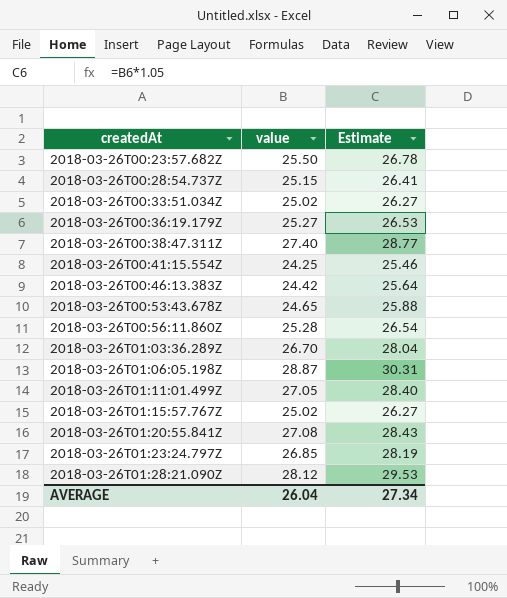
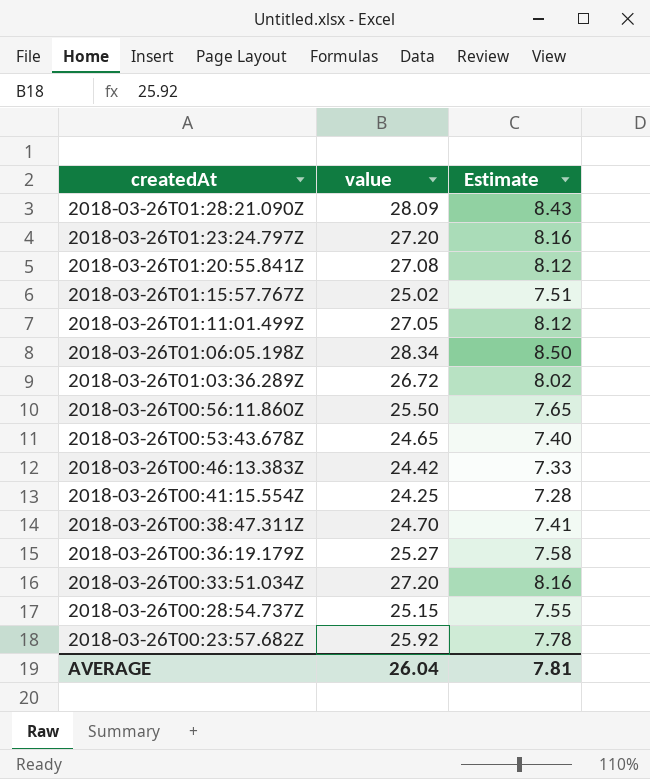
row order: createdAt ascending -> createdAt descending
column Estimate | formula: [value] * 1.05 -> [value] * 0.3
2018-03-26T01:28:21.090Z | value: 28.12 -> 28.09
2018-03-26T01:23:24.797Z | value: 26.85 -> 27.20
2018-03-26T01:06:05.198Z | value: 28.87 -> 28.34
2018-03-26T01:03:36.289Z | value: 26.70 -> 26.72
2018-03-26T00:56:11.860Z | value: 25.28 -> 25.50
2018-03-26T00:38:47.311Z | value: 27.40 -> 24.70
2018-03-26T00:33:51.034Z | value: 25.02 -> 27.20
2018-03-26T00:23:57.682Z | value: 25.50 -> 25.92
AVERAGE | Estimate: 27.34 -> 7.81

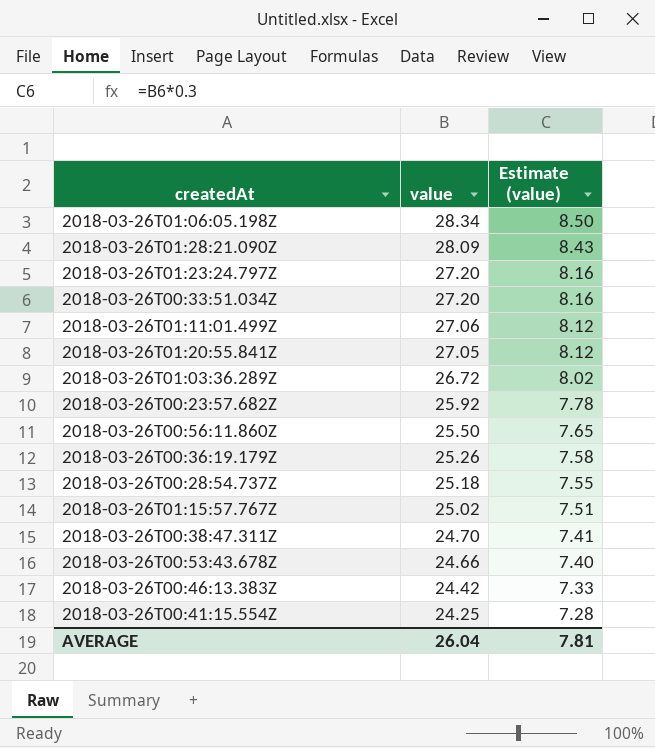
row order: createdAt descending -> value descending
column name: Estimate -> Estimate (value)
2018-03-26T01:11:01.499Z | value: 27.05 -> 27.06
2018-03-26T01:20:55.841Z | value: 27.08 -> 27.05
2018-03-26T00:36:19.179Z | value: 25.27 -> 25.26
2018-03-26T00:28:54.737Z | value: 25.15 -> 25.18
2018-03-26T00:53:43.678Z | value: 24.65 -> 24.66

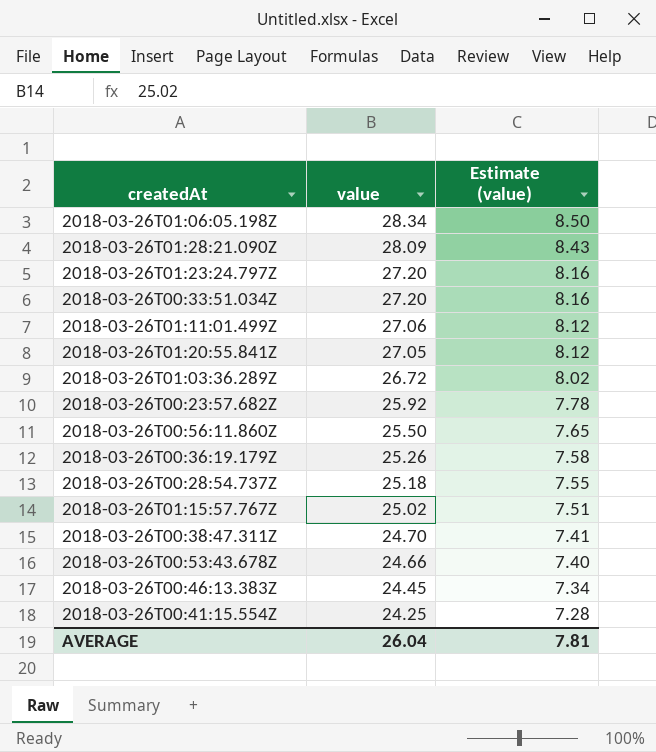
2018-03-26T00:46:13.383Z | value: 24.42 -> 24.45
2018-03-26T00:46:13.383Z | Estimate (value): 7.33 -> 7.34

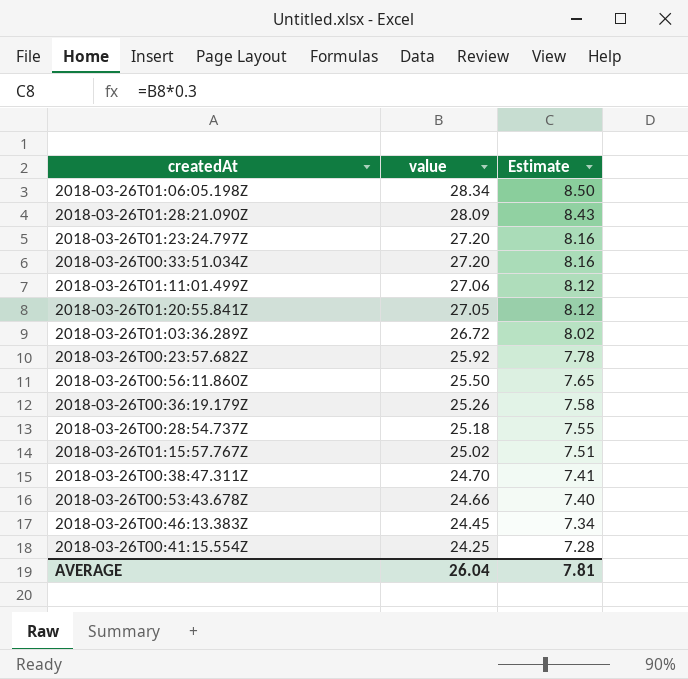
column name: Estimate (value) -> Estimate

